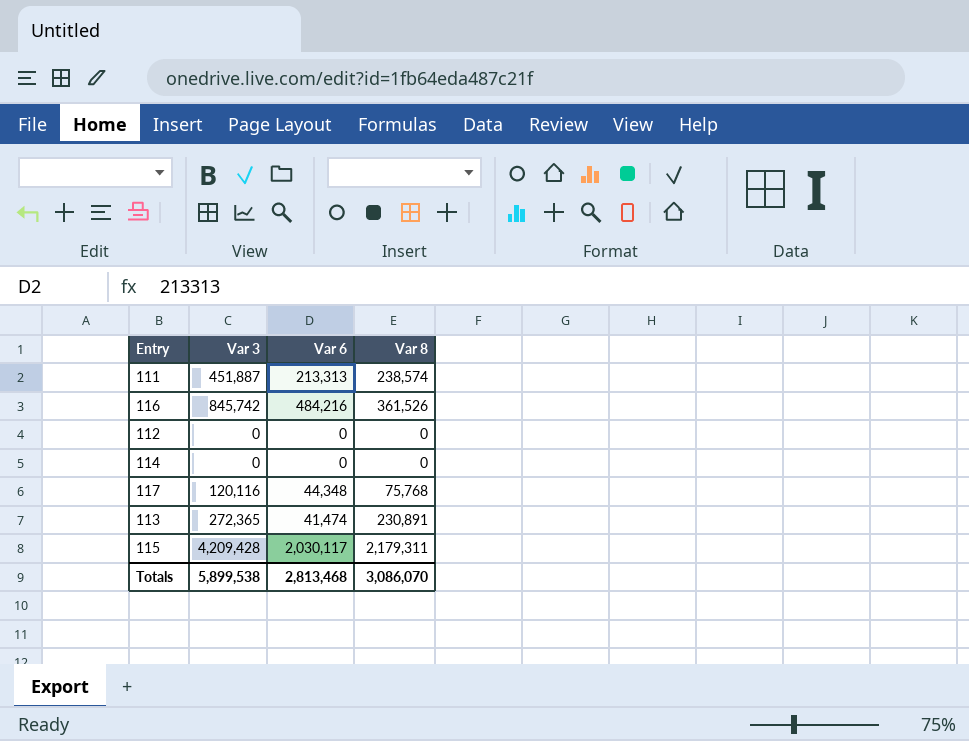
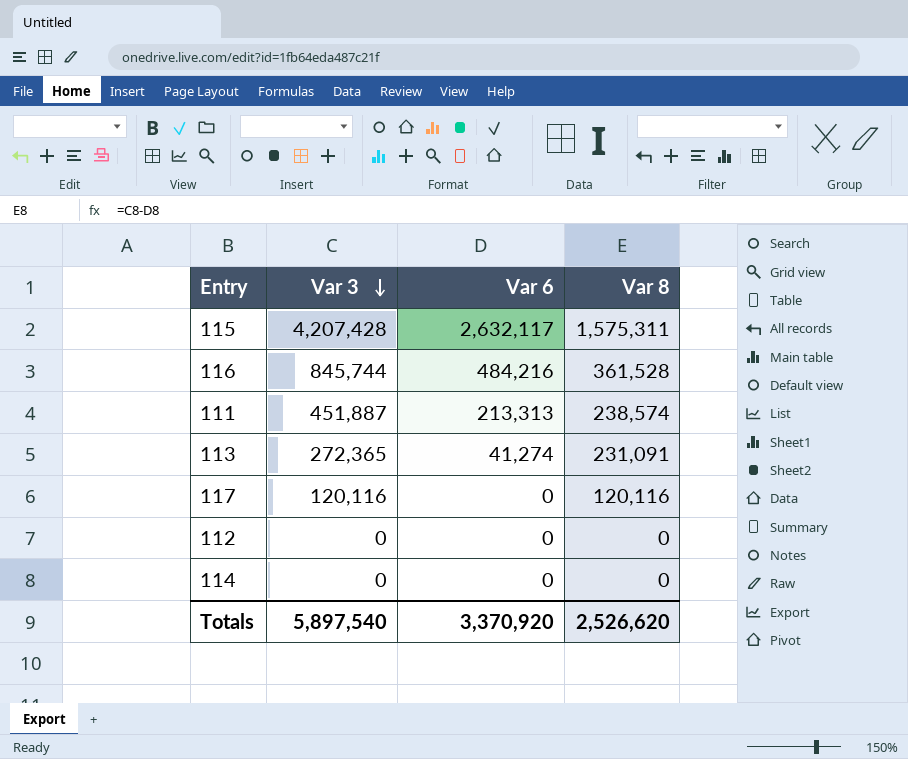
row order: none -> Var 3 descending
115 | Var 3: 4,209,428 -> 4,207,428
115 | Var 6: 2,030,117 -> 2,632,117
115 | Var 8: 2,179,311 -> 1,575,311
116 | Var 3: 845,742 -> 845,744
116 | Var 8: 361,526 -> 361,528
113 | Var 6: 41,474 -> 41,274
113 | Var 8: 230,891 -> 231,091
117 | Var 6: 44,348 -> 0
117 | Var 8: 75,768 -> 120,116
Totals | Var 3: 5,899,538 -> 5,897,540
Totals | Var 6: 2,813,468 -> 3,370,920
Totals | Var 8: 3,086,070 -> 2,526,620

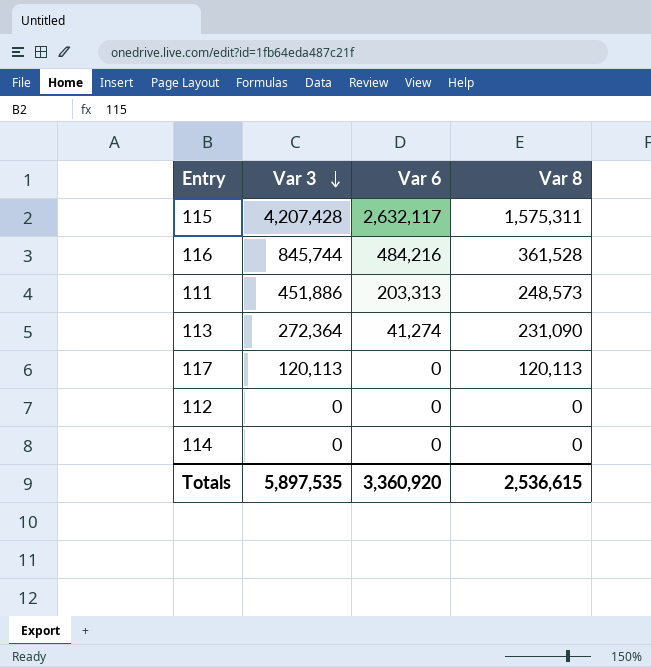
111 | Var 3: 451,887 -> 451,886
111 | Var 6: 213,313 -> 203,313
111 | Var 8: 238,574 -> 248,573
113 | Var 3: 272,365 -> 272,364
113 | Var 8: 231,091 -> 231,090
117 | Var 3: 120,116 -> 120,113
117 | Var 8: 120,116 -> 120,113
Totals | Var 3: 5,897,540 -> 5,897,535
Totals | Var 6: 3,370,920 -> 3,360,920
Totals | Var 8: 2,526,620 -> 2,536,615

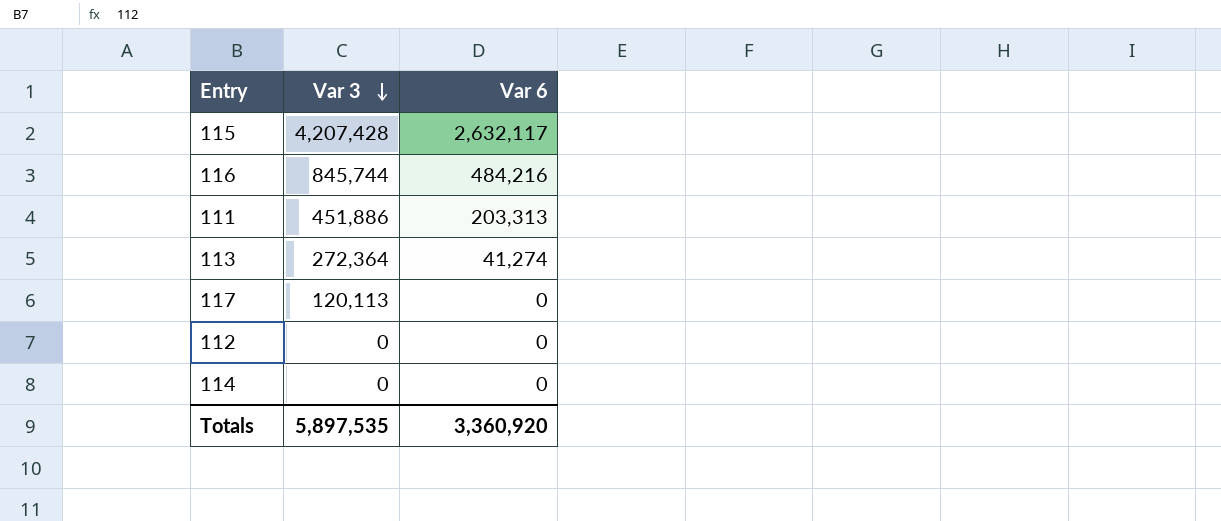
column Var 8 | formula: [Var 3] - [Var 6] -> none

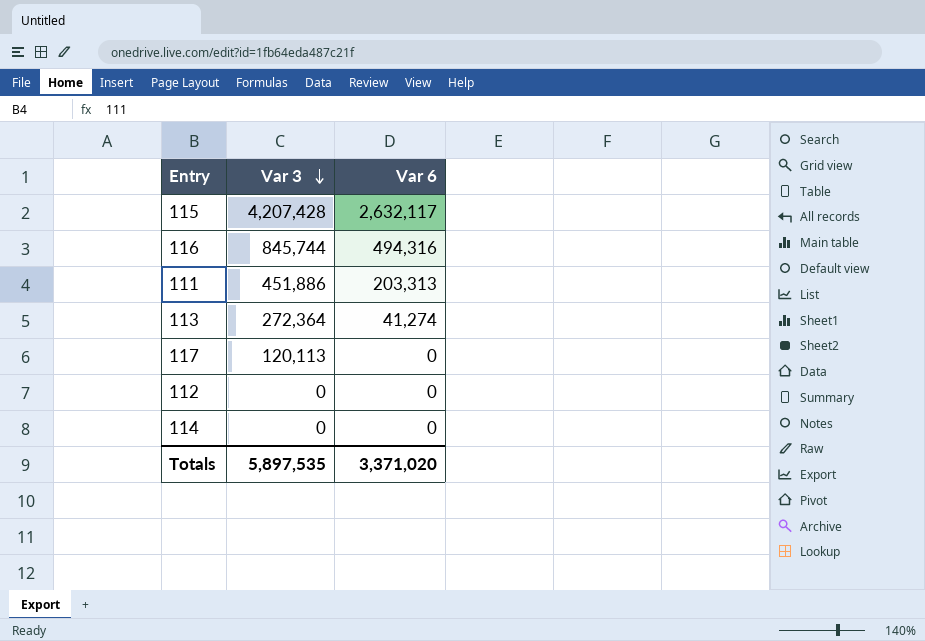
116 | Var 6: 484,216 -> 494,316
Totals | Var 6: 3,360,920 -> 3,371,020

